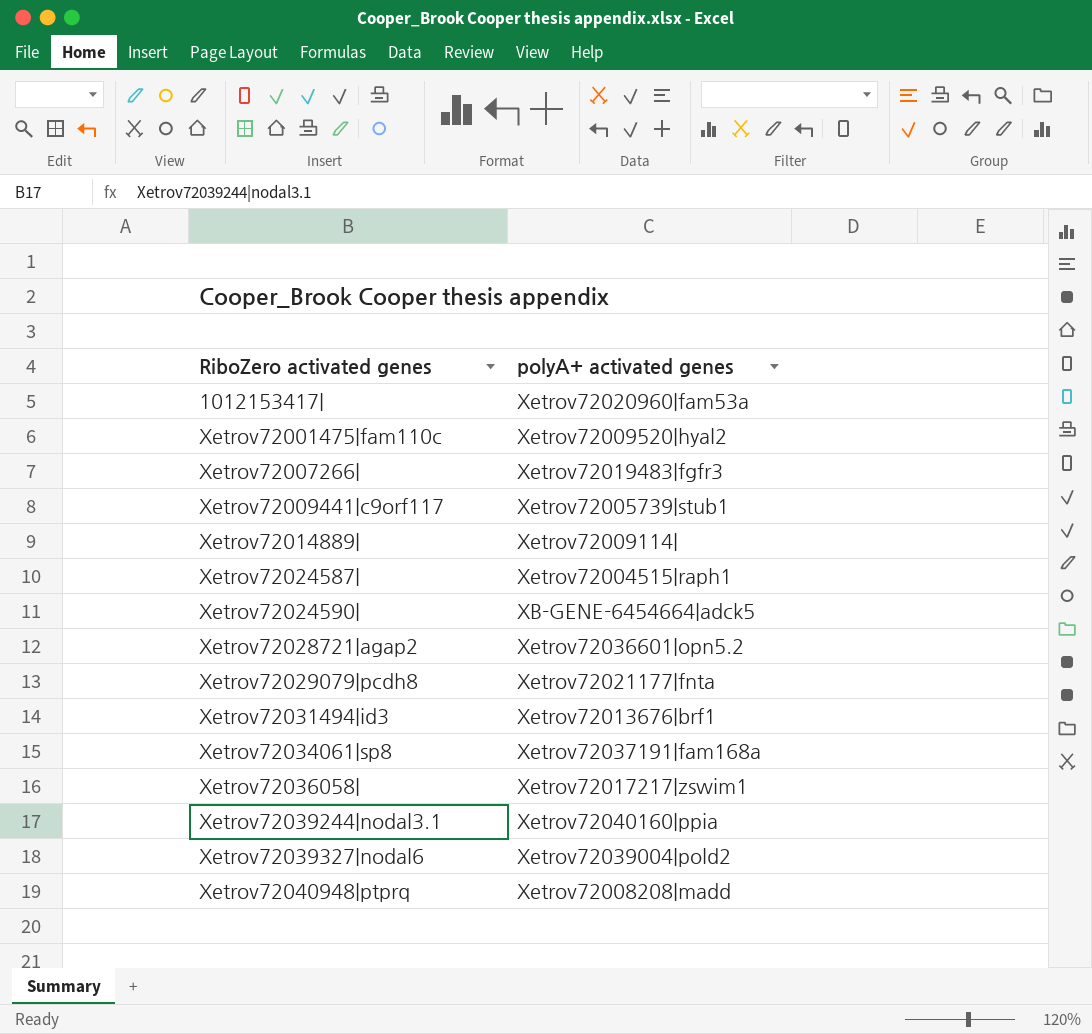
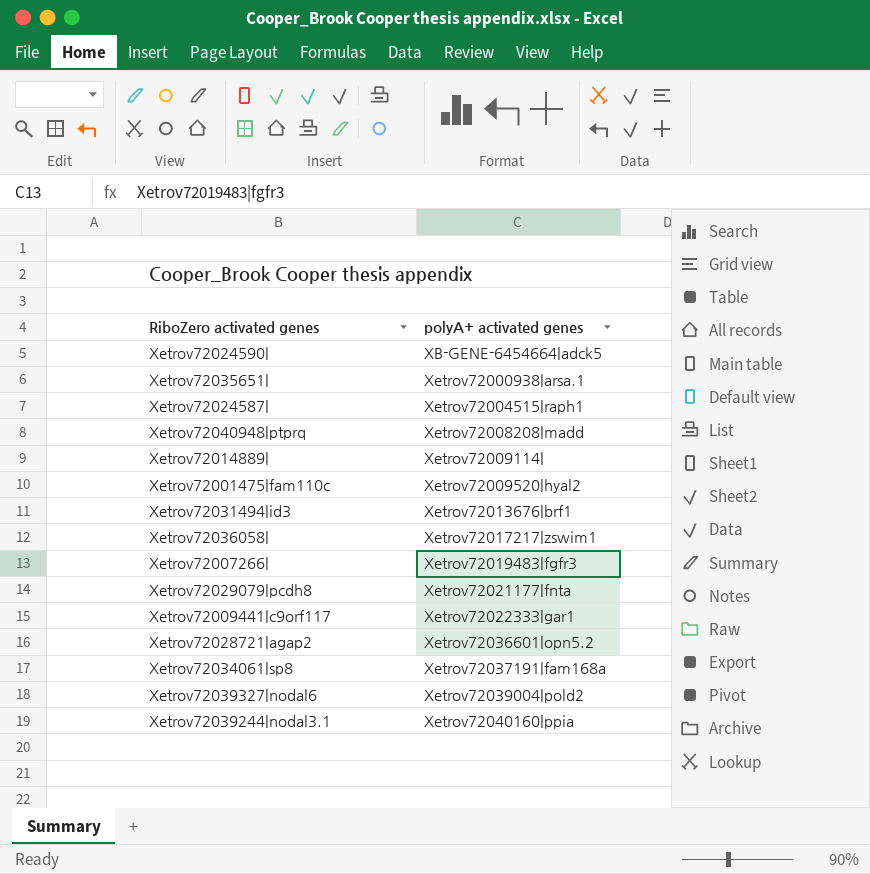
row order: RiboZero activated genes ascending -> polyA+ activated genes ascending
row 1012153417|: Xetrov72020960|fam53a -> none
row Xetrov72035651|: none -> Xetrov72000938|arsa.1
Xetrov72009441|c9orf117 | polyA+ activated genes: Xetrov72005739|stub1 -> Xetrov72022333|gar1

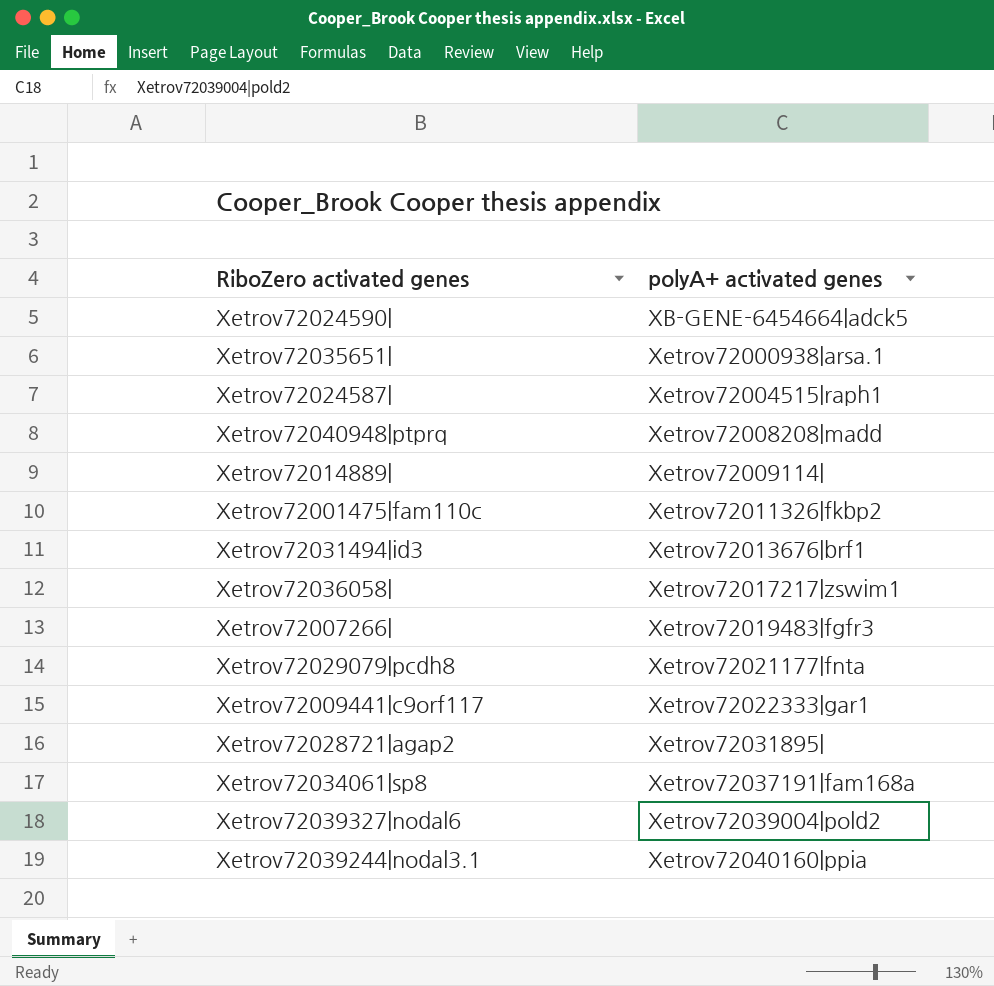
Xetrov72001475|fam110c | polyA+ activated genes: Xetrov72009520|hyal2 -> Xetrov72011326|fkbp2
Xetrov72028721|agap2 | polyA+ activated genes: Xetrov72036601|opn5.2 -> Xetrov72031895|

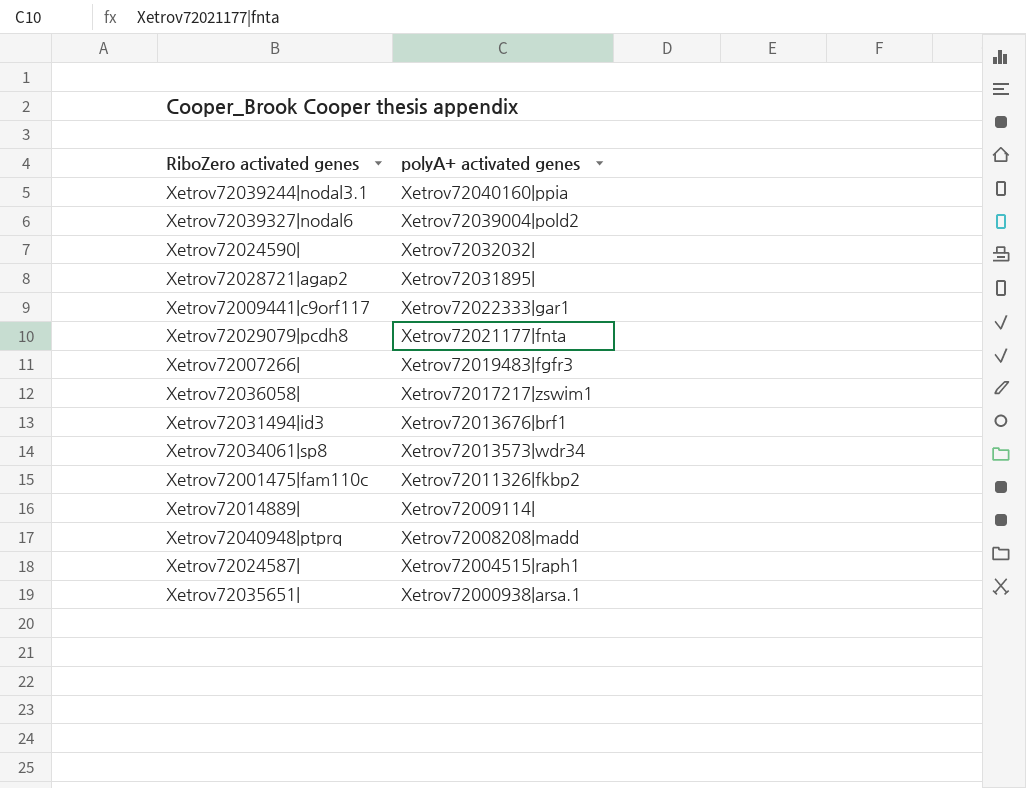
row order: polyA+ activated genes ascending -> polyA+ activated genes descending
Xetrov72024590| | polyA+ activated genes: XB-GENE-6454664|adck5 -> Xetrov72032032|
Xetrov72034061|sp8 | polyA+ activated genes: Xetrov72037191|fam168a -> Xetrov72013573|wdr34

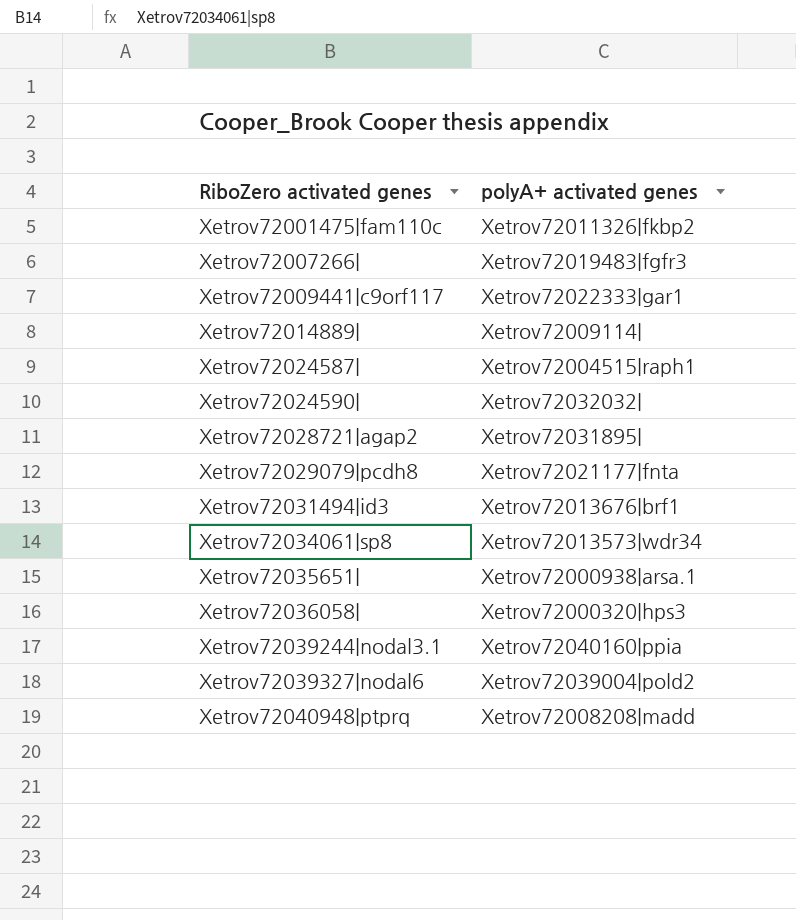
row order: polyA+ activated genes descending -> RiboZero activated genes ascending
Xetrov72036058| | polyA+ activated genes: Xetrov72017217|zswim1 -> Xetrov72000320|hps3

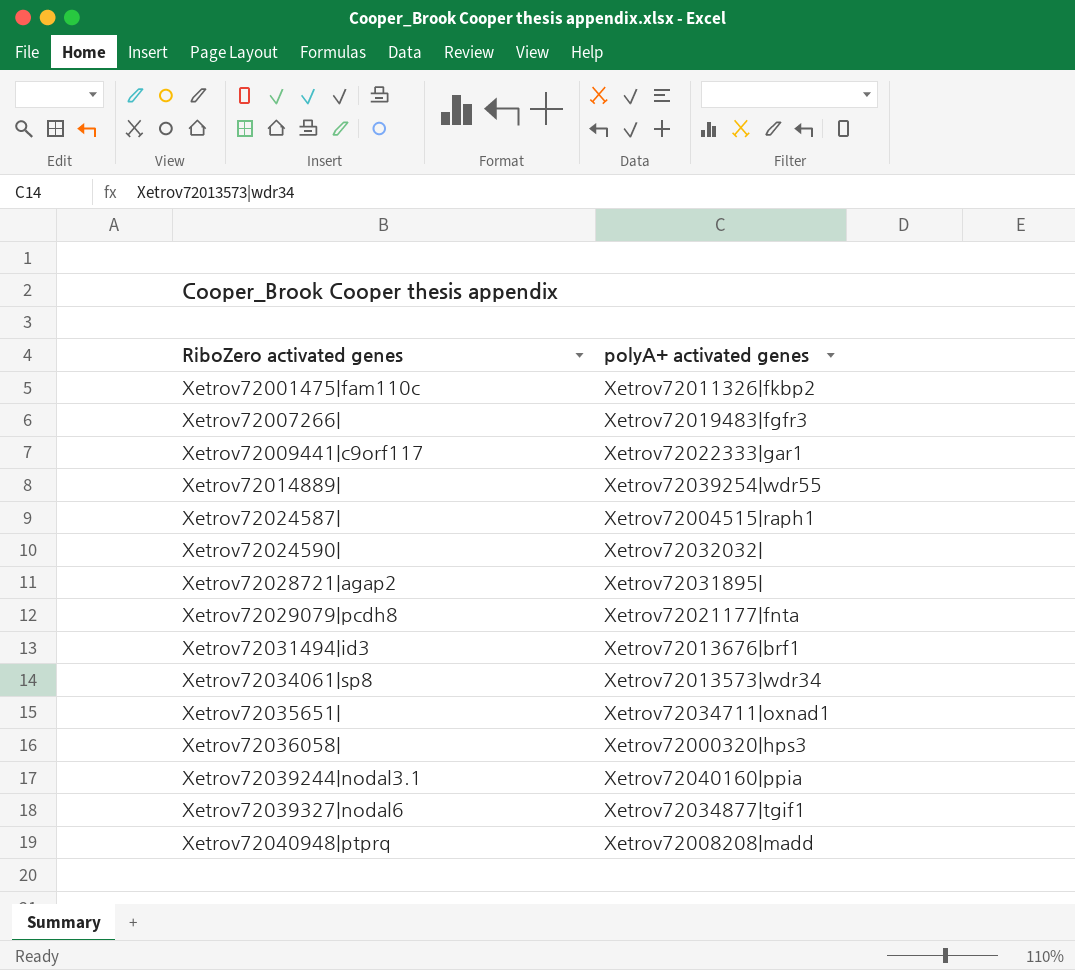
Xetrov72014889| | polyA+ activated genes: Xetrov72009114| -> Xetrov72039254|wdr55
Xetrov72035651| | polyA+ activated genes: Xetrov72000938|arsa.1 -> Xetrov72034711|oxnad1
Xetrov72039327|nodal6 | polyA+ activated genes: Xetrov72039004|pold2 -> Xetrov72034877|tgif1

